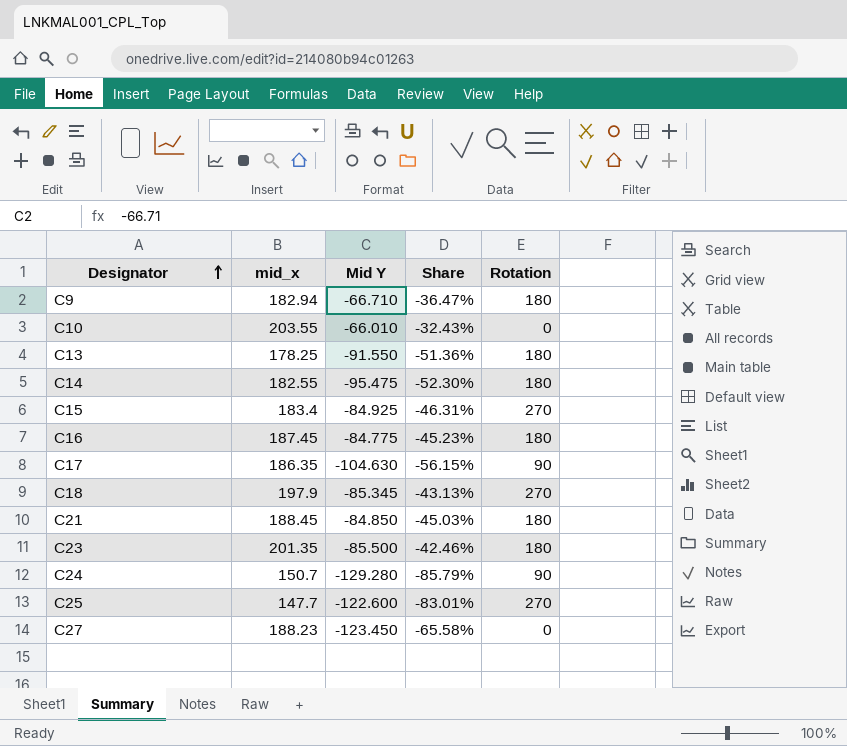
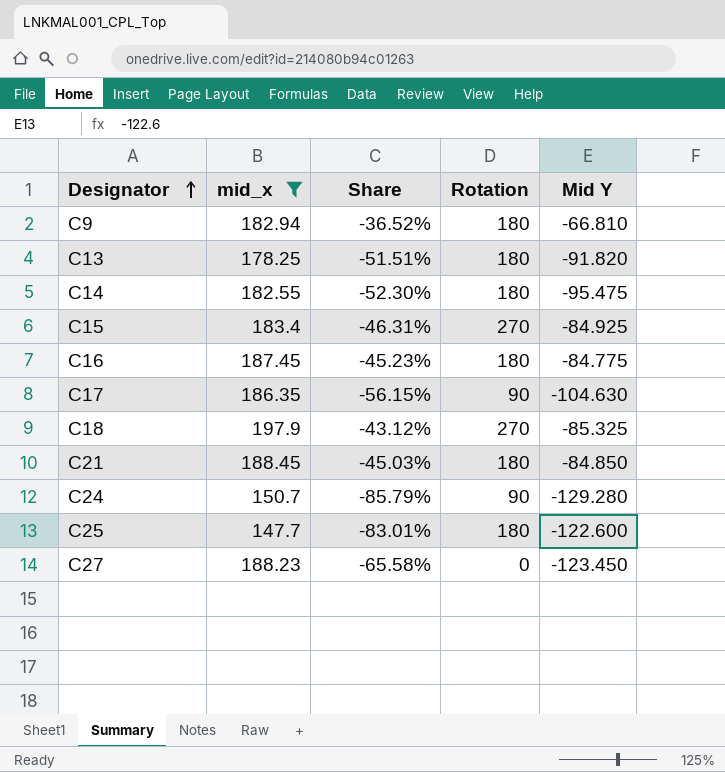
filter: none -> mid_x <= 197.9
column Mid Y | position: 3 -> 5
C9 | Share: -36.47% -> -36.52%
C9 | Mid Y: -66.710 -> -66.810
C13 | Share: -51.36% -> -51.51%
C13 | Mid Y: -91.550 -> -91.820
C18 | Share: -43.13% -> -43.12%
C18 | Mid Y: -85.345 -> -85.325
C25 | Rotation: 270 -> 180

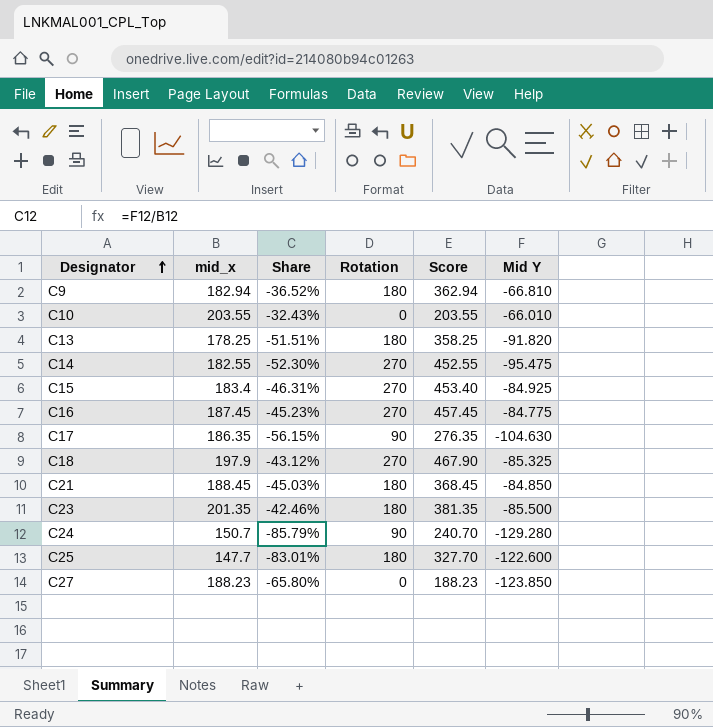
filter: mid_x <= 197.9 -> none
column Score | formula: none -> [mid_x] + [Rotation]
C14 | Rotation: 180 -> 270
C16 | Rotation: 180 -> 270
C27 | Share: -65.58% -> -65.80%
C27 | Mid Y: -123.450 -> -123.850

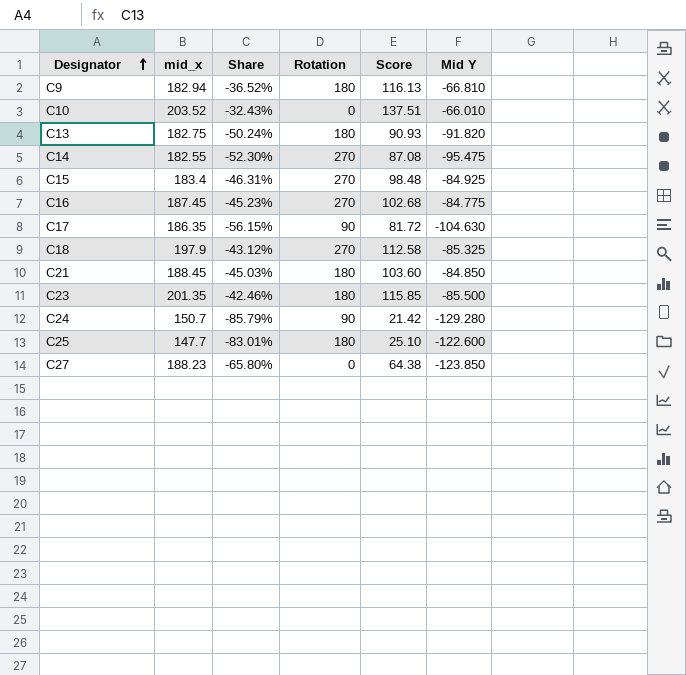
column Score | formula: [mid_x] + [Rotation] -> [mid_x] + [Mid Y]
C10 | mid_x: 203.55 -> 203.52
C13 | mid_x: 178.25 -> 182.75
C13 | Share: -51.51% -> -50.24%

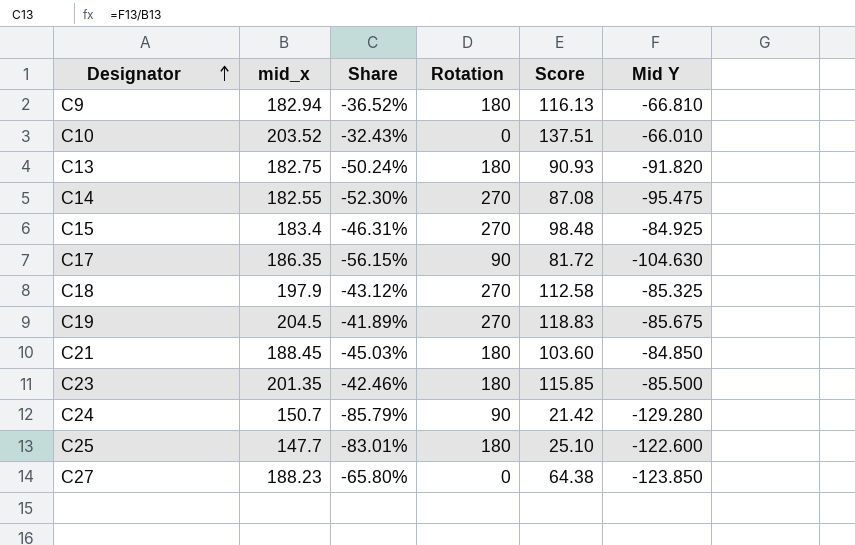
row C16: 187.45 | -45.23% | 270 | 102.68 | -84.775 -> none
row C19: none -> 204.5 | -41.89% | 270 | 118.83 | -85.675

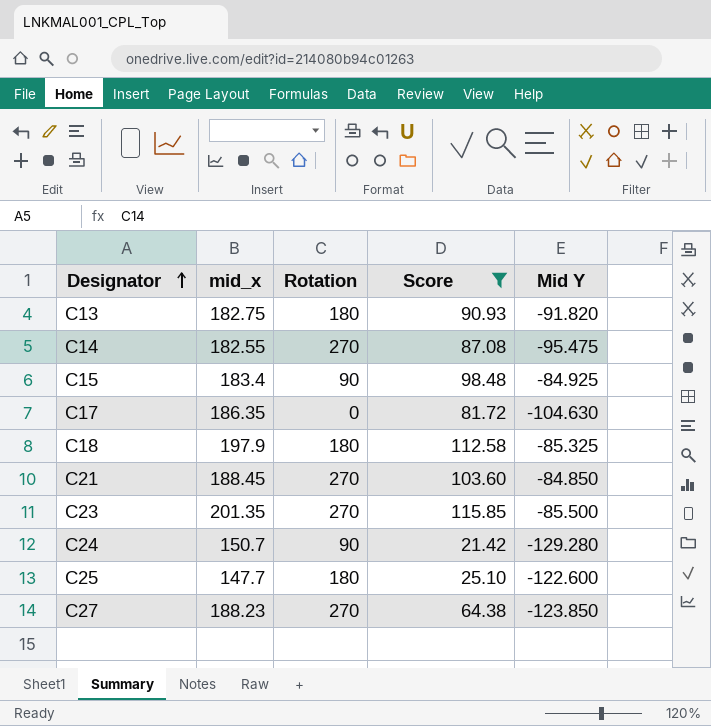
filter: none -> Score <= 115.85
column Share | formula: [Mid Y] / [mid_x] -> none
C15 | Rotation: 270 -> 90
C17 | Rotation: 90 -> 0
C18 | Rotation: 270 -> 180
C21 | Rotation: 180 -> 270
C23 | Rotation: 180 -> 270
C27 | Rotation: 0 -> 270

